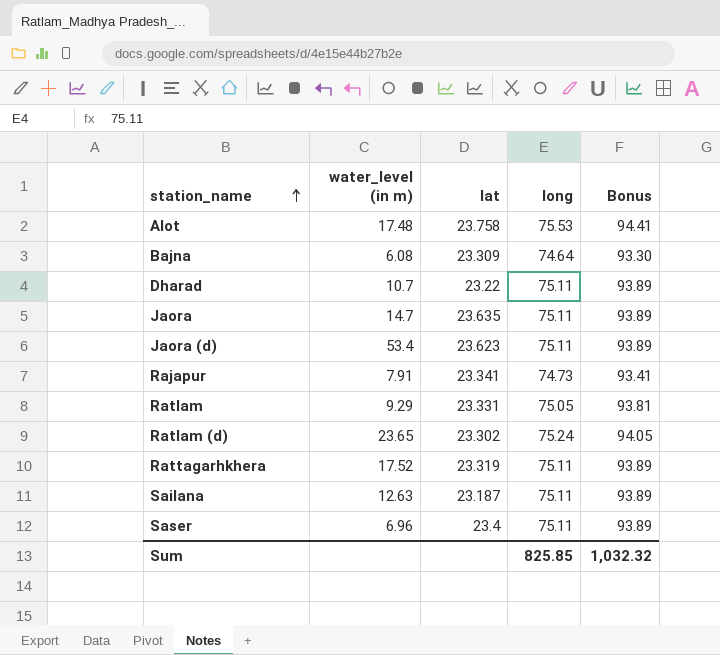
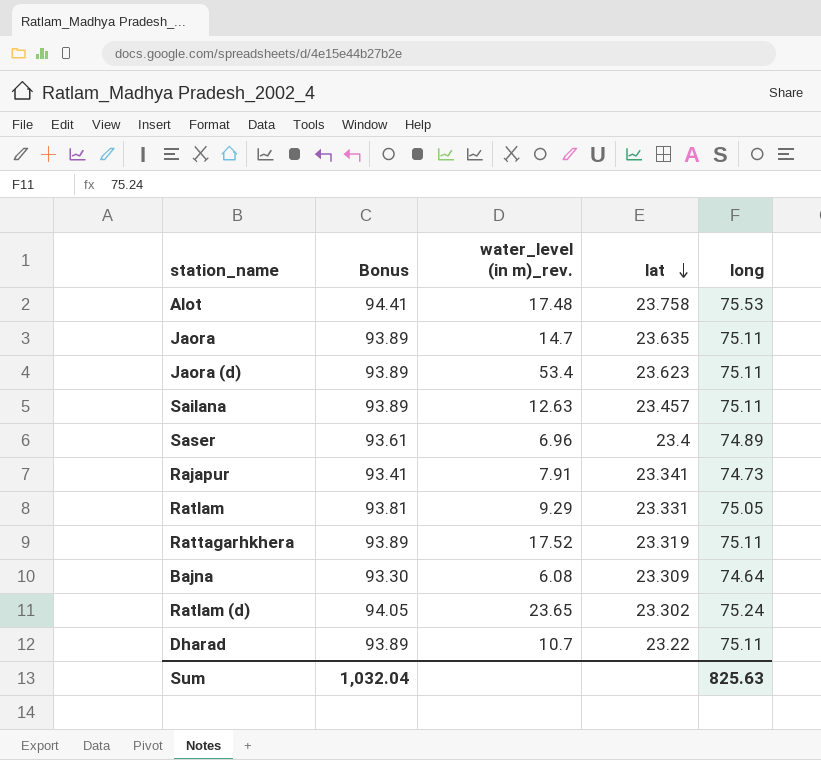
row order: station_name ascending -> lat descending
column Bonus | position: 5 -> 2
column name: water_level (in m) -> water_level (in m)_rev.
Sailana | lat: 23.187 -> 23.457
Saser | Bonus: 93.89 -> 93.61
Saser | long: 75.11 -> 74.89
Sum | Bonus: 1,032.32 -> 1,032.04
Sum | long: 825.85 -> 825.63

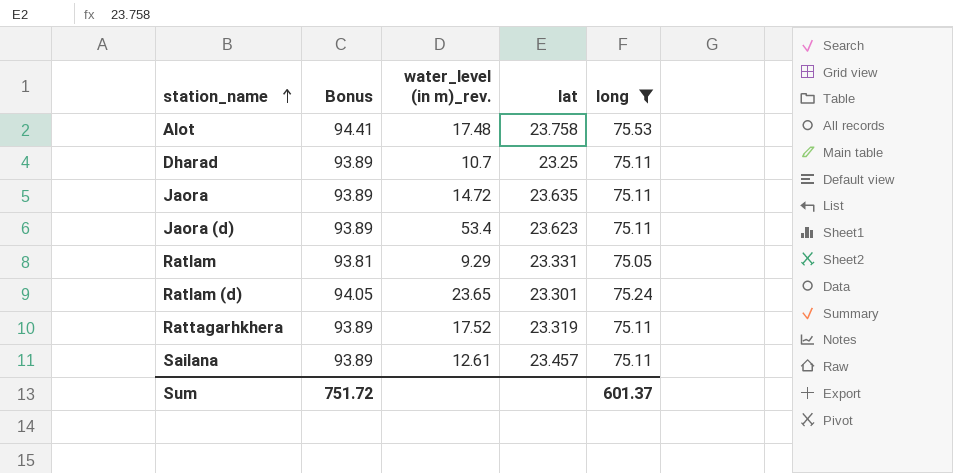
filter: none -> long >= 75.05
row order: lat descending -> station_name ascending
Dharad | lat: 23.22 -> 23.25
Jaora | water_level (in m)_rev.: 14.7 -> 14.72
Ratlam (d) | lat: 23.302 -> 23.301
Sailana | water_level (in m)_rev.: 12.63 -> 12.61
Sum | Bonus: 1,032.04 -> 751.72
Sum | long: 825.63 -> 601.37

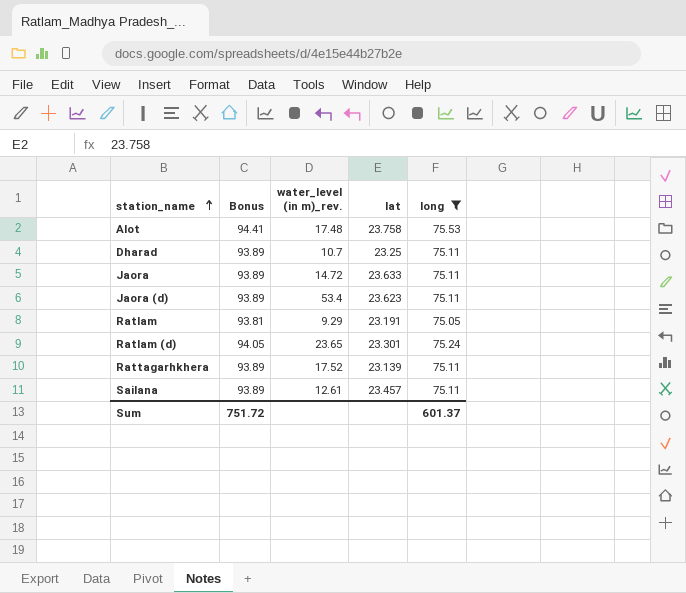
Jaora | lat: 23.635 -> 23.633
Ratlam | lat: 23.331 -> 23.191
Rattagarhkhera | lat: 23.319 -> 23.139

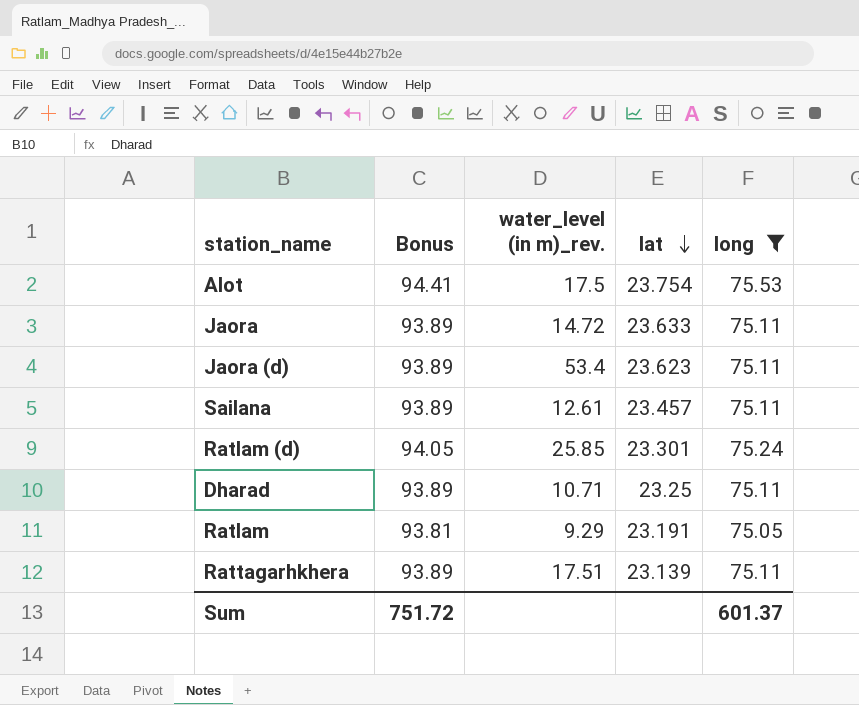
row order: station_name ascending -> lat descending
Alot | water_level (in m)_rev.: 17.48 -> 17.5
Alot | lat: 23.758 -> 23.754
Ratlam (d) | water_level (in m)_rev.: 23.65 -> 25.85
Dharad | water_level (in m)_rev.: 10.7 -> 10.71
Rattagarhkhera | water_level (in m)_rev.: 17.52 -> 17.51

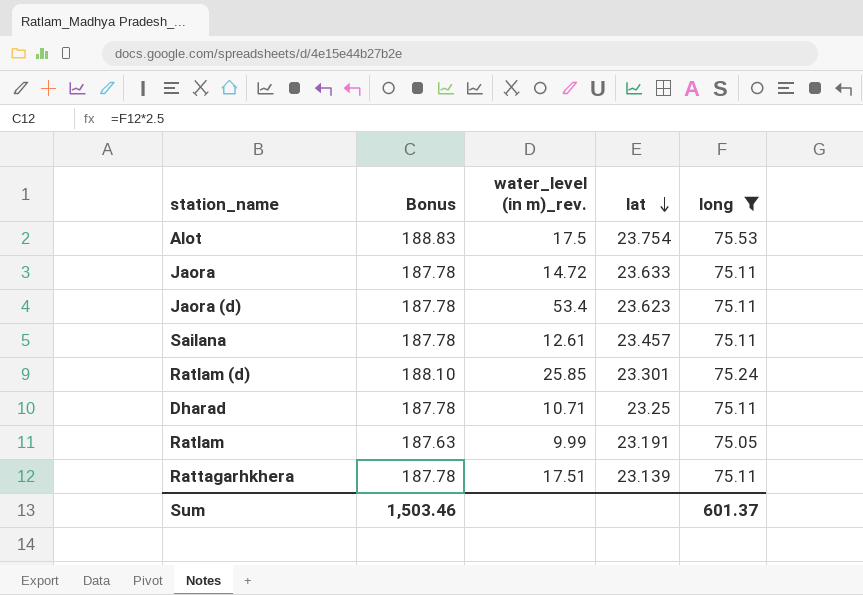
column Bonus | formula: [long] * 1.25 -> [long] * 2.5
Ratlam | water_level (in m)_rev.: 9.29 -> 9.99
Sum | Bonus: 751.72 -> 1,503.46

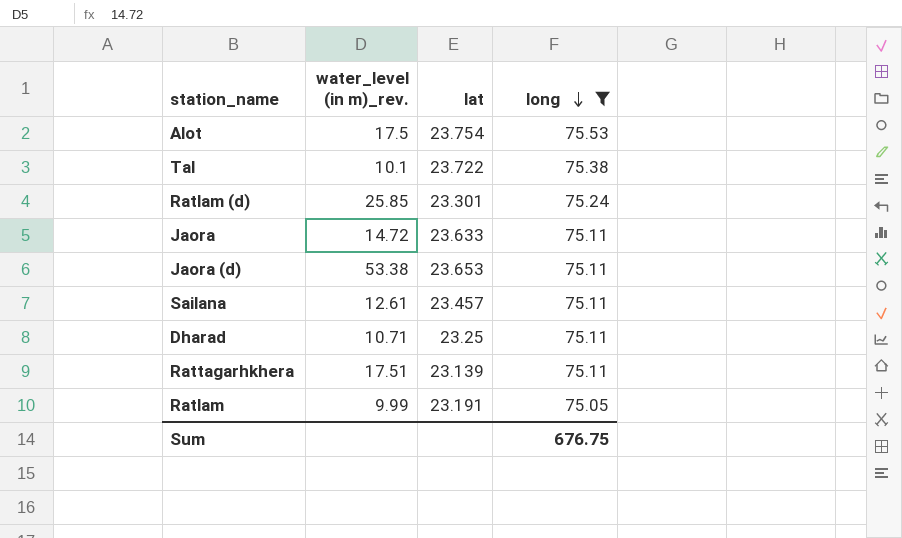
row order: lat descending -> long descending
column Bonus | formula: [long] * 2.5 -> none
row Tal: none -> 10.1 | 23.722 | 75.38
Jaora (d) | water_level (in m)_rev.: 53.4 -> 53.38
Jaora (d) | lat: 23.623 -> 23.653
Sum | long: 601.37 -> 676.75

